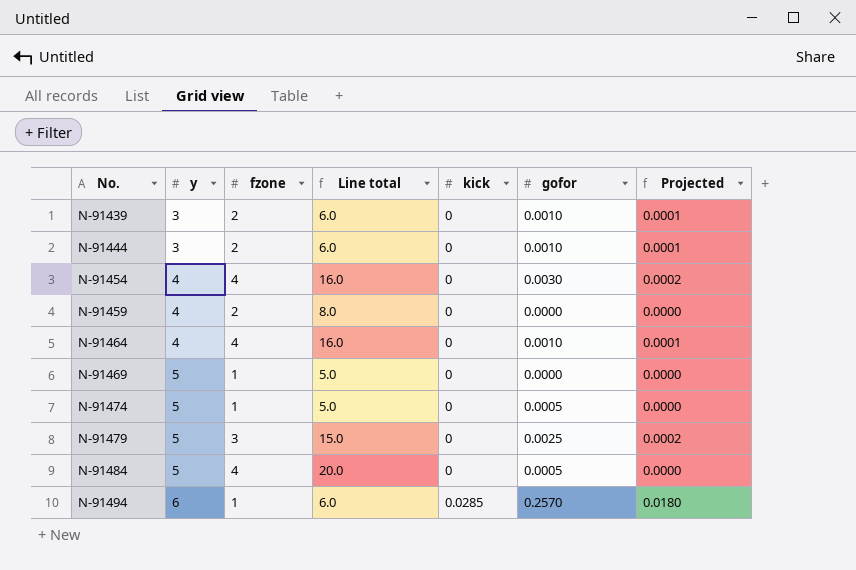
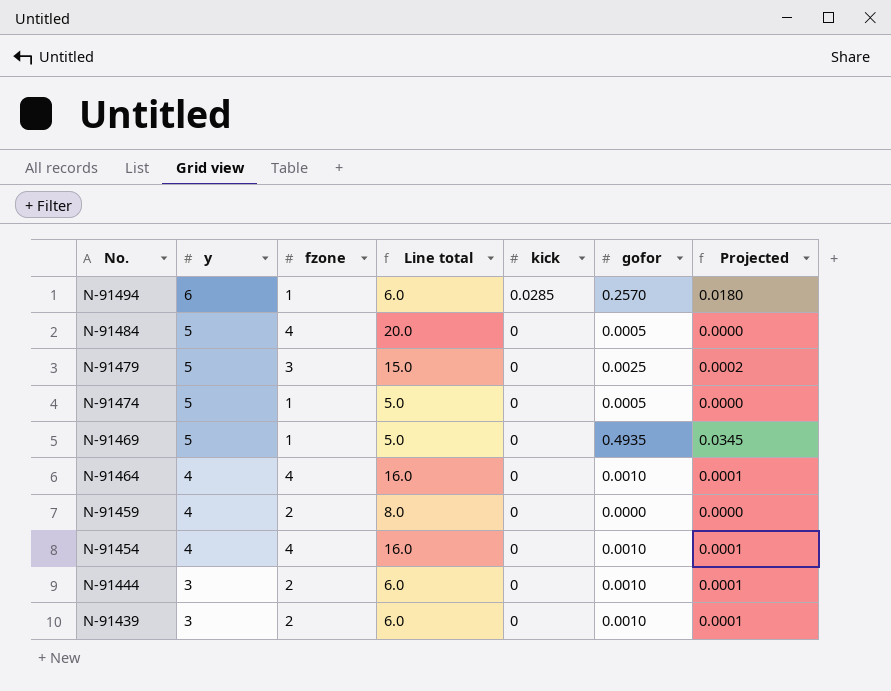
row order: No. ascending -> No. descending
N-91469 | gofor: 0.0000 -> 0.4935
N-91469 | Projected: 0.0000 -> 0.0345
N-91454 | gofor: 0.0030 -> 0.0010
N-91454 | Projected: 0.0002 -> 0.0001

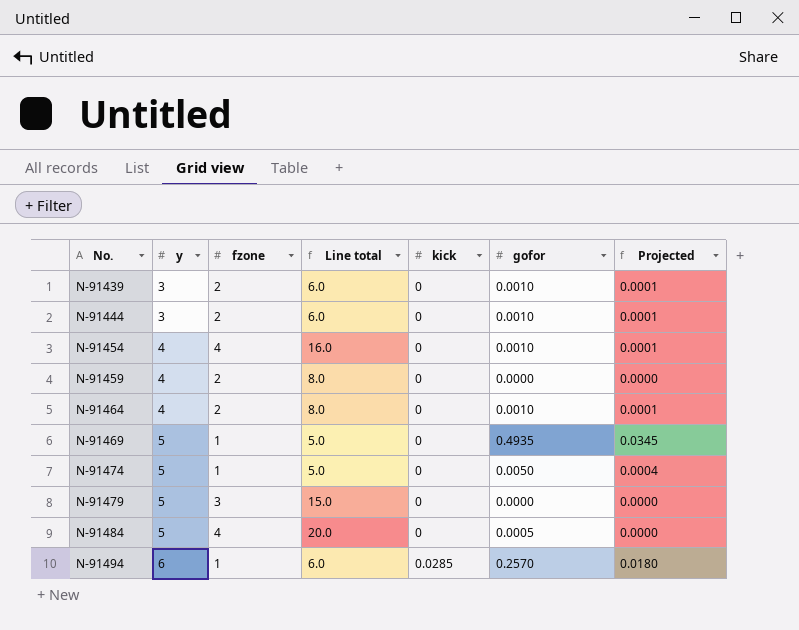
row order: No. descending -> No. ascending
N-91464 | fzone: 4 -> 2
N-91464 | Line total: 16.0 -> 8.0
N-91474 | gofor: 0.0005 -> 0.0050
N-91474 | Projected: 0.0000 -> 0.0004
N-91479 | gofor: 0.0025 -> 0.0000
N-91479 | Projected: 0.0002 -> 0.0000

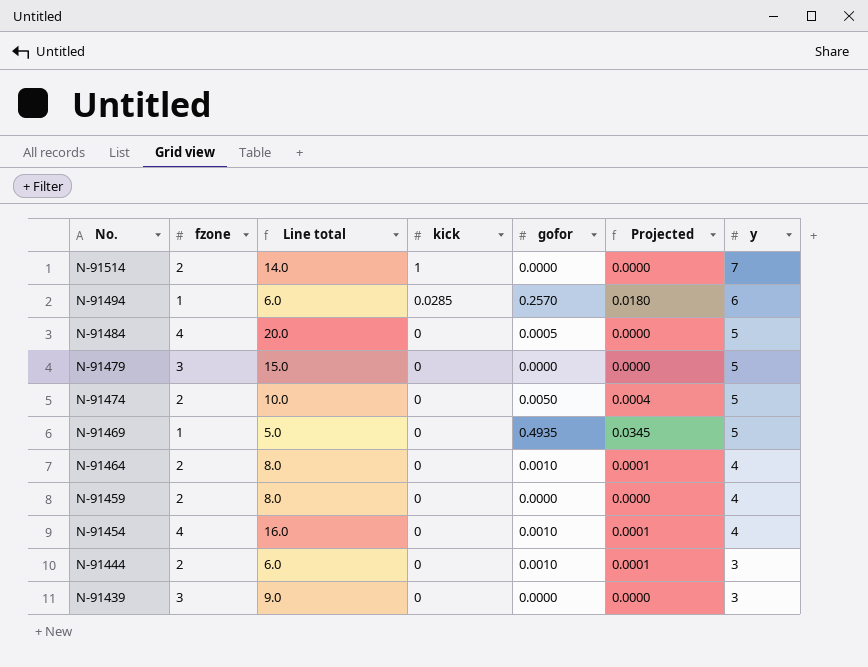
row order: No. ascending -> No. descending
column y | position: 2 -> 7
row N-91514: none -> 2 | 14.0 | 1 | 0.0000 | 0.0000 | 7
N-91474 | fzone: 1 -> 2
N-91474 | Line total: 5.0 -> 10.0
N-91439 | fzone: 2 -> 3
N-91439 | Line total: 6.0 -> 9.0
N-91439 | gofor: 0.0010 -> 0.0000
N-91439 | Projected: 0.0001 -> 0.0000

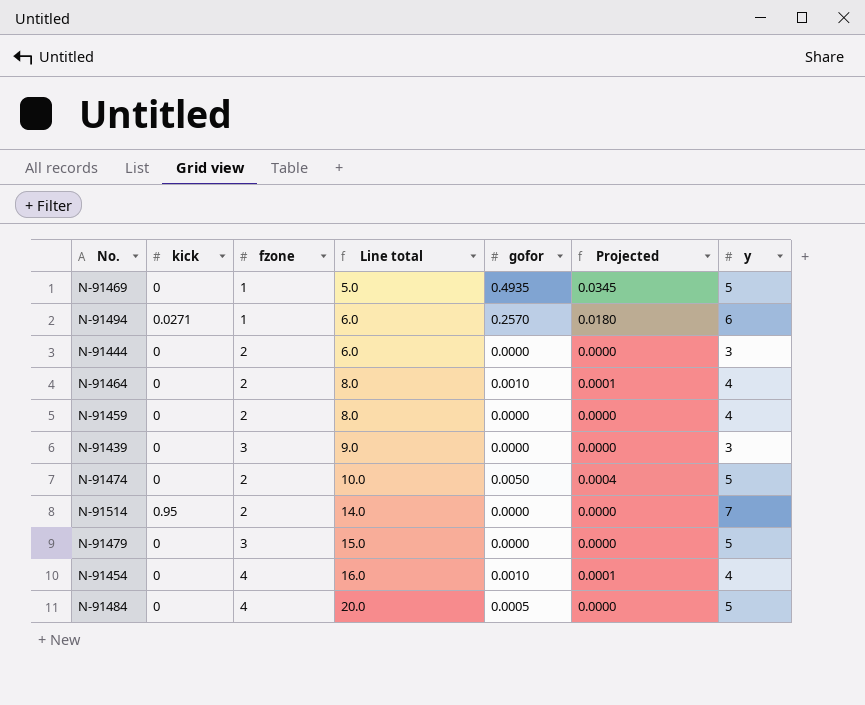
row order: No. descending -> Line total ascending
column kick | position: 4 -> 2
N-91494 | kick: 0.0285 -> 0.0271
N-91444 | gofor: 0.0010 -> 0.0000
N-91444 | Projected: 0.0001 -> 0.0000
N-91514 | kick: 1 -> 0.95

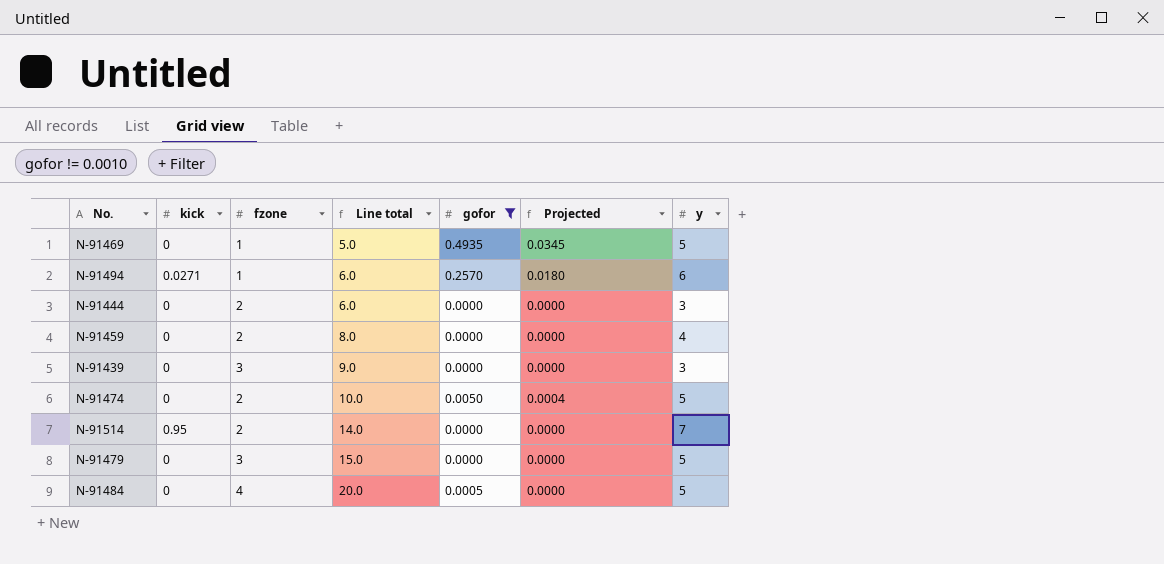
filter: none -> gofor != 0.0010

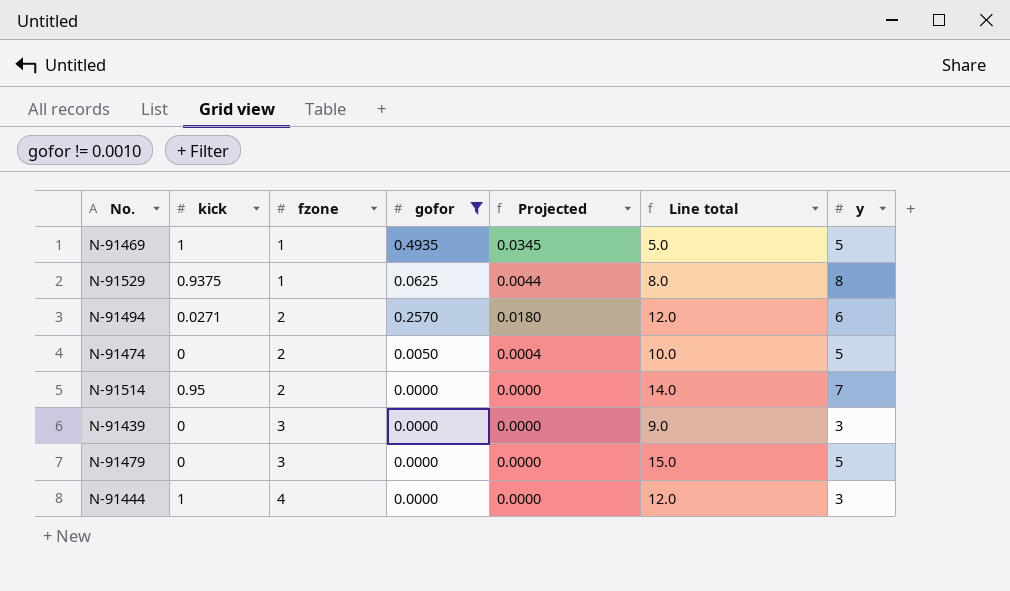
row order: Line total ascending -> fzone ascending
column Line total | position: 4 -> 6
row N-91459: 0 | 2 | 8.0 | 0.0000 | 0.0000 | 4 -> none
row N-91484: 0 | 4 | 20.0 | 0.0005 | 0.0000 | 5 -> none
N-91469 | kick: 0 -> 1
row N-91529: none -> 0.9375 | 1 | 0.0625 | 0.0044 | 8.0 | 8
N-91494 | fzone: 1 -> 2
N-91494 | Line total: 6.0 -> 12.0
N-91444 | kick: 0 -> 1
N-91444 | fzone: 2 -> 4
N-91444 | Line total: 6.0 -> 12.0

